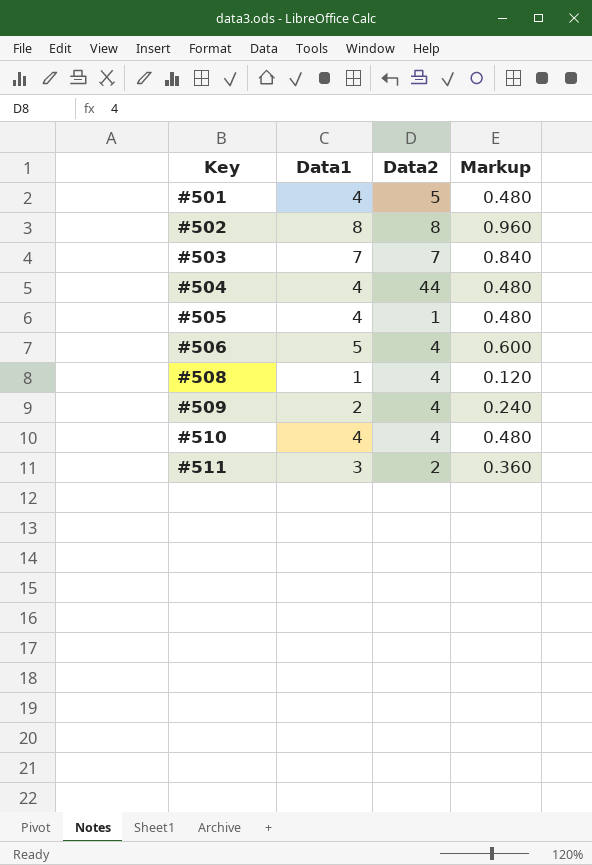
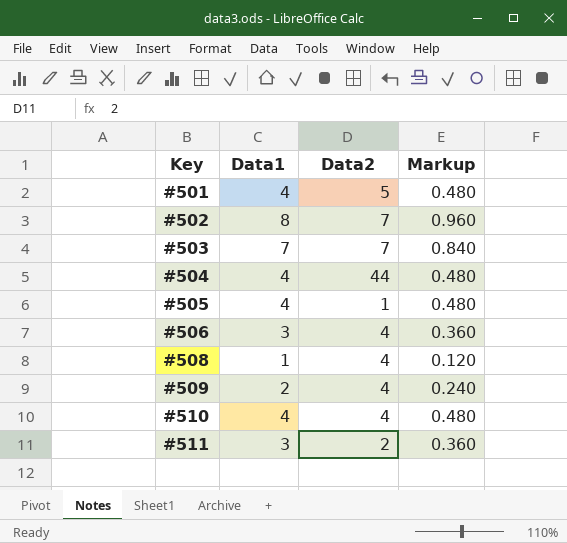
#502 | Data2: 8 -> 7
#506 | Data1: 5 -> 3
#506 | Markup: 0.600 -> 0.360

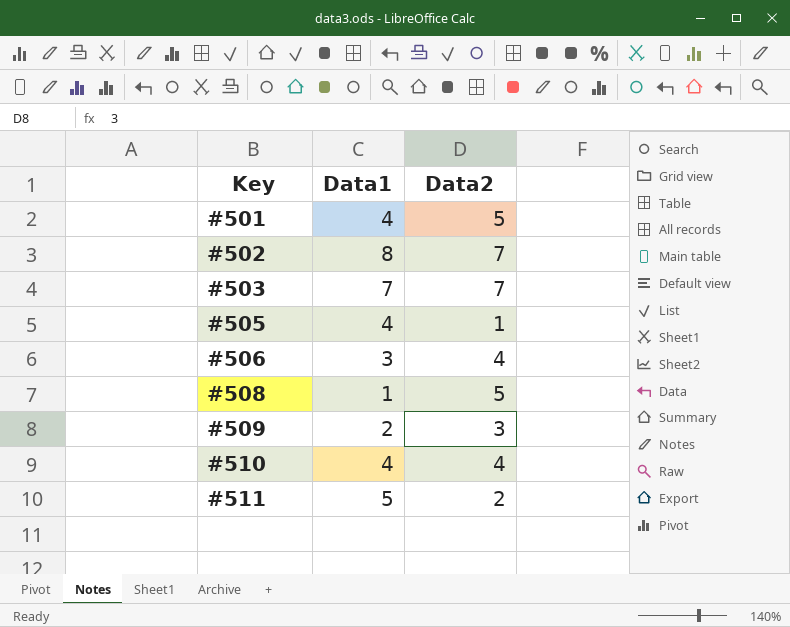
column Markup | formula: [Data1] * 0.12 -> none
row #504: 4 | 44 | 0.480 -> none
#508 | Data2: 4 -> 5
#509 | Data2: 4 -> 3
#511 | Data1: 3 -> 5

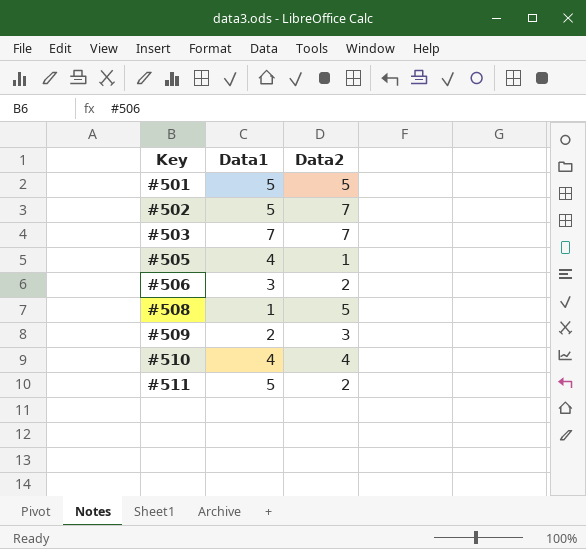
#501 | Data1: 4 -> 5
#502 | Data1: 8 -> 5
#506 | Data2: 4 -> 2

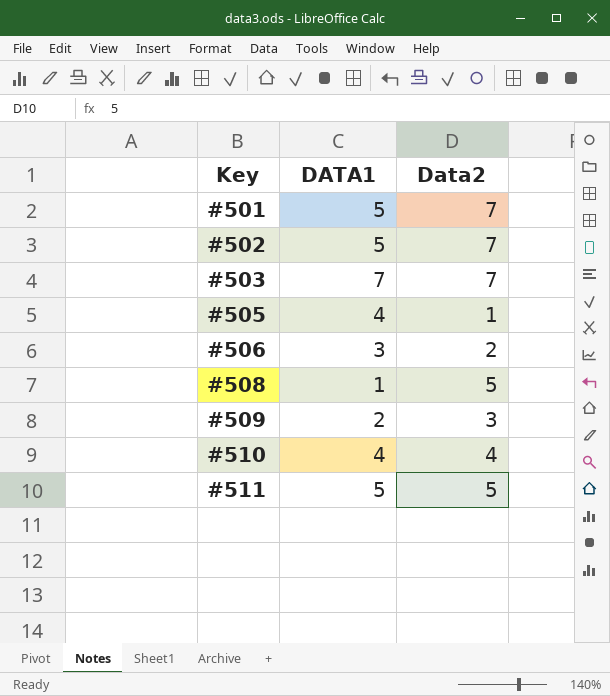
column name: Data1 -> DATA1
#501 | Data2: 5 -> 7
#511 | Data2: 2 -> 5

